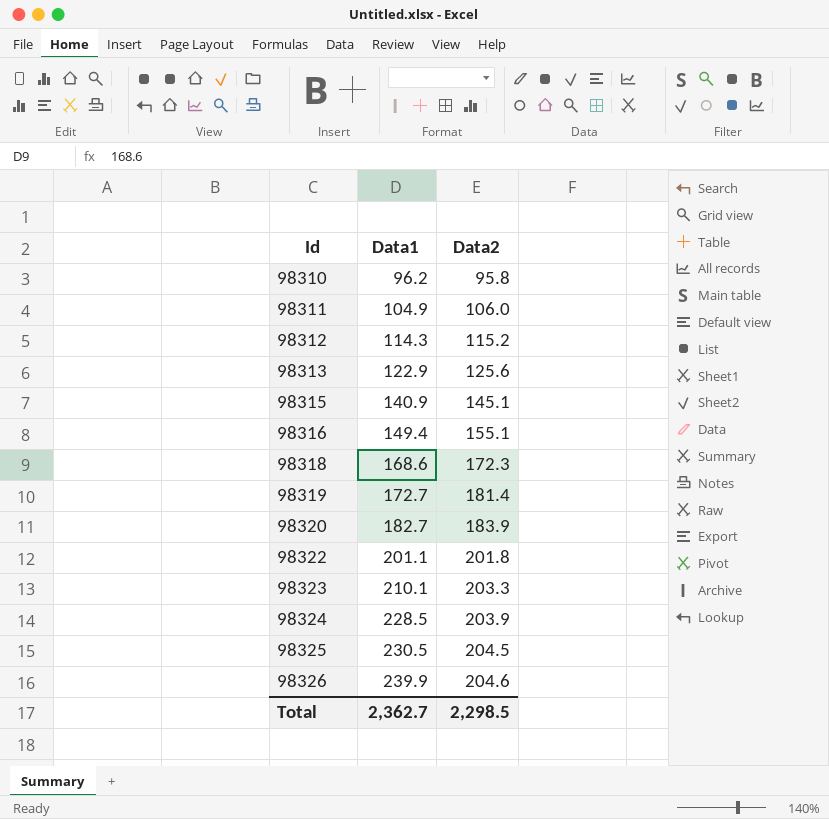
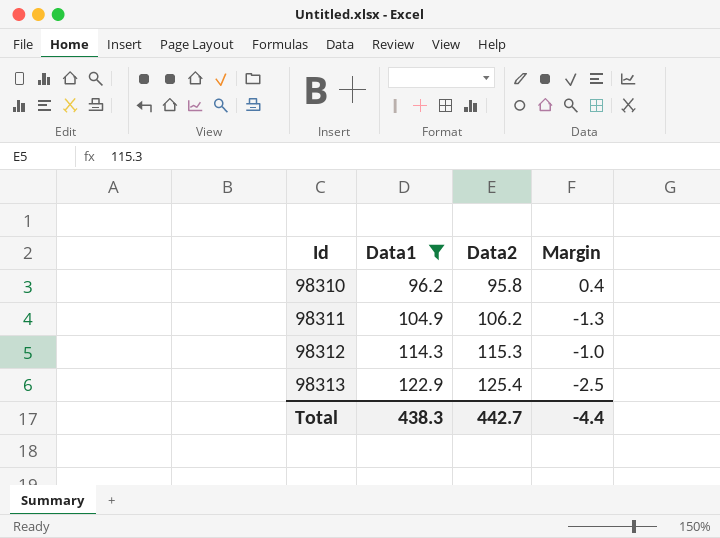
filter: none -> Data1 <= 122.9
column Margin | formula: none -> [Data1] - [Data2]
98311 | Data2: 106.0 -> 106.2
98312 | Data2: 115.2 -> 115.3
98313 | Data2: 125.6 -> 125.4
Total | Data1: 2,362.7 -> 438.3
Total | Data2: 2,298.5 -> 442.7

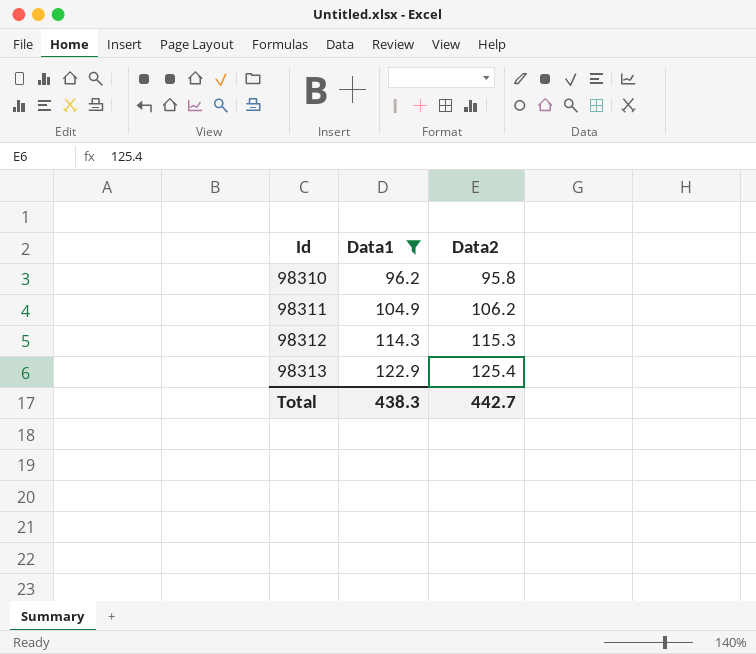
column Margin | formula: [Data1] - [Data2] -> none

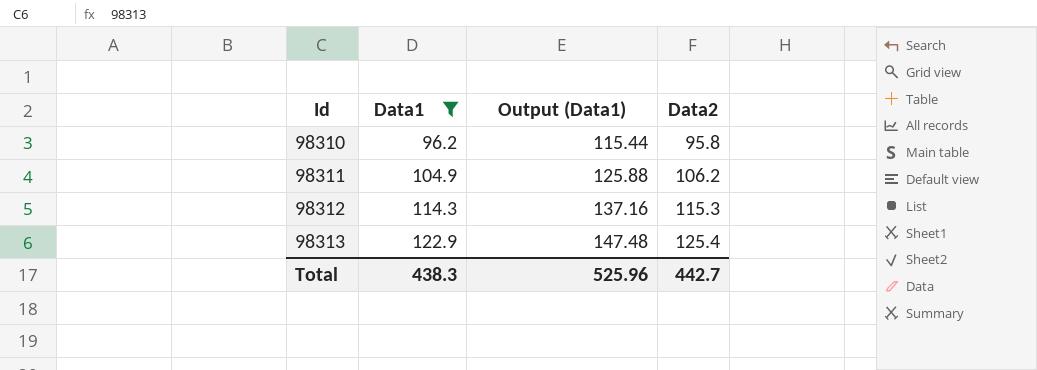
column Output (Data1) | formula: none -> [Data1] * 1.2

